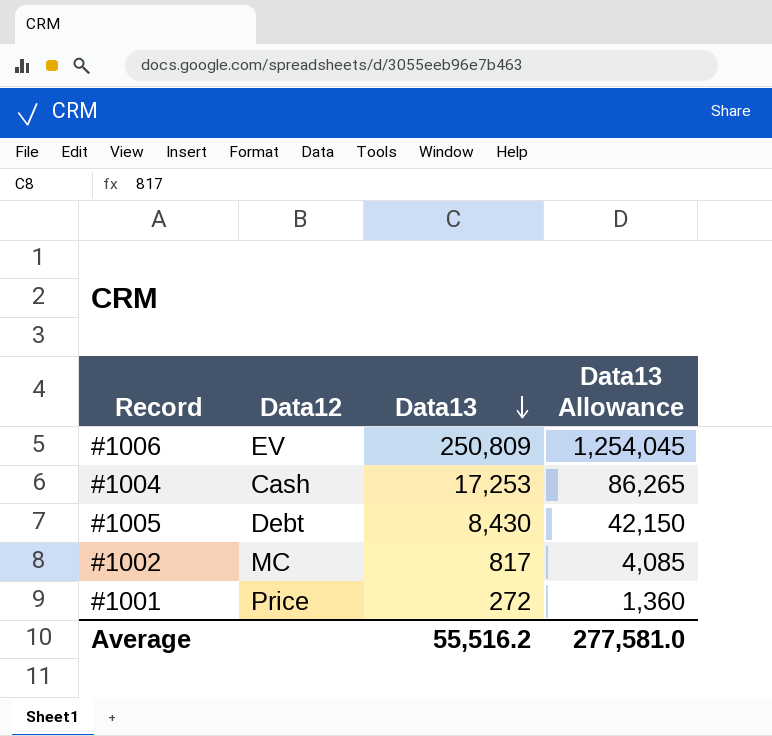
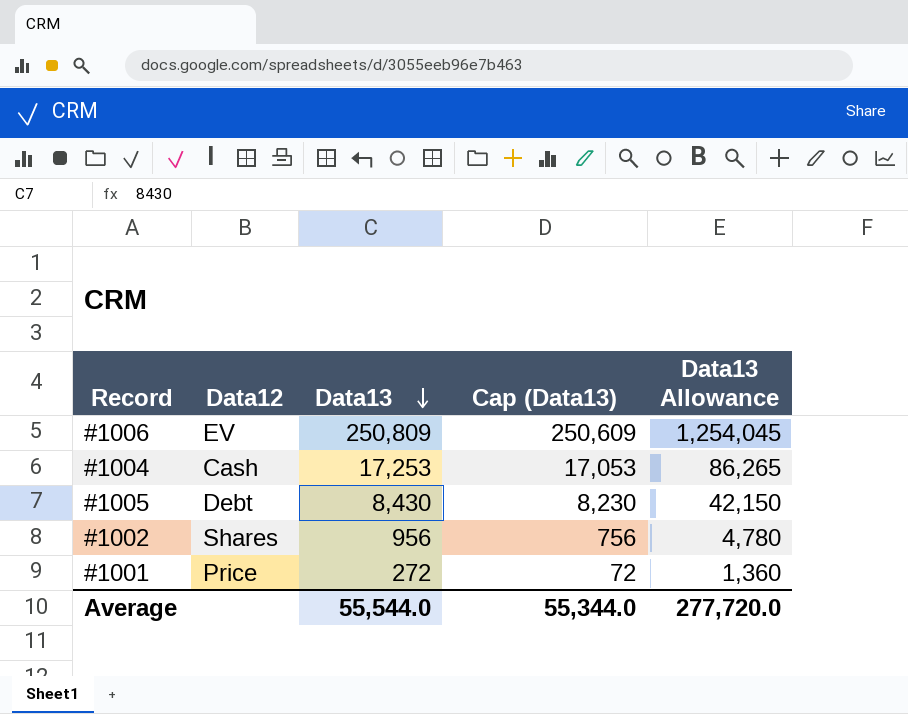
column Cap (Data13) | formula: none -> [Data13] - 200
#1002 | Data12: MC -> Shares
#1002 | Data13: 817 -> 956
#1002 | Data13 Allowance: 4,085 -> 4,780
Average | Data13: 55,516.2 -> 55,544.0
Average | Data13 Allowance: 277,581.0 -> 277,720.0

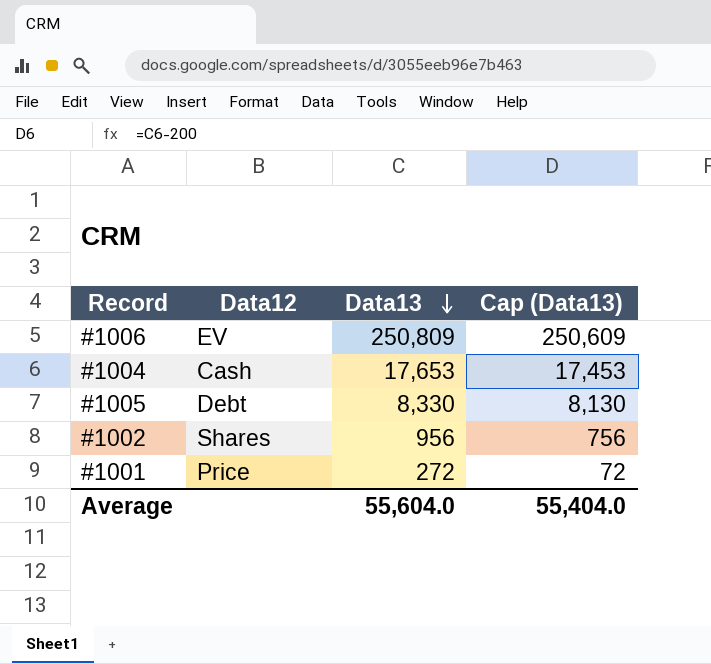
column Data13 Allowance | formula: [Data13] * 5 -> none
#1004 | Data13: 17,253 -> 17,653
#1004 | Cap (Data13): 17,053 -> 17,453
#1005 | Data13: 8,430 -> 8,330
#1005 | Cap (Data13): 8,230 -> 8,130
Average | Data13: 55,544.0 -> 55,604.0
Average | Cap (Data13): 55,344.0 -> 55,404.0

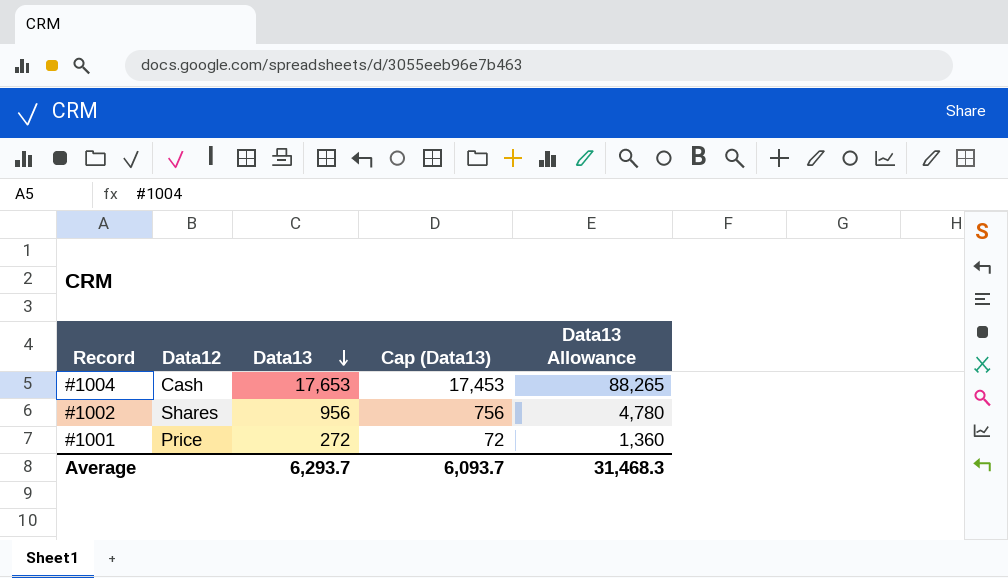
column Data13 Allowance | formula: none -> [Data13] * 5
row #1006: EV | 250,809 | 250,609 -> none
row #1005: Debt | 8,330 | 8,130 -> none
Average | Data13: 55,604.0 -> 6,293.7
Average | Cap (Data13): 55,404.0 -> 6,093.7

